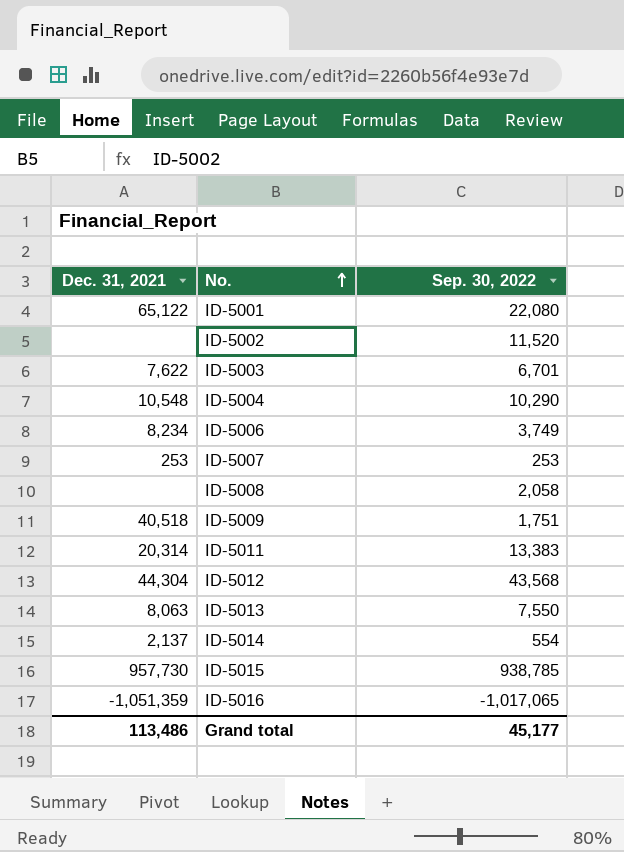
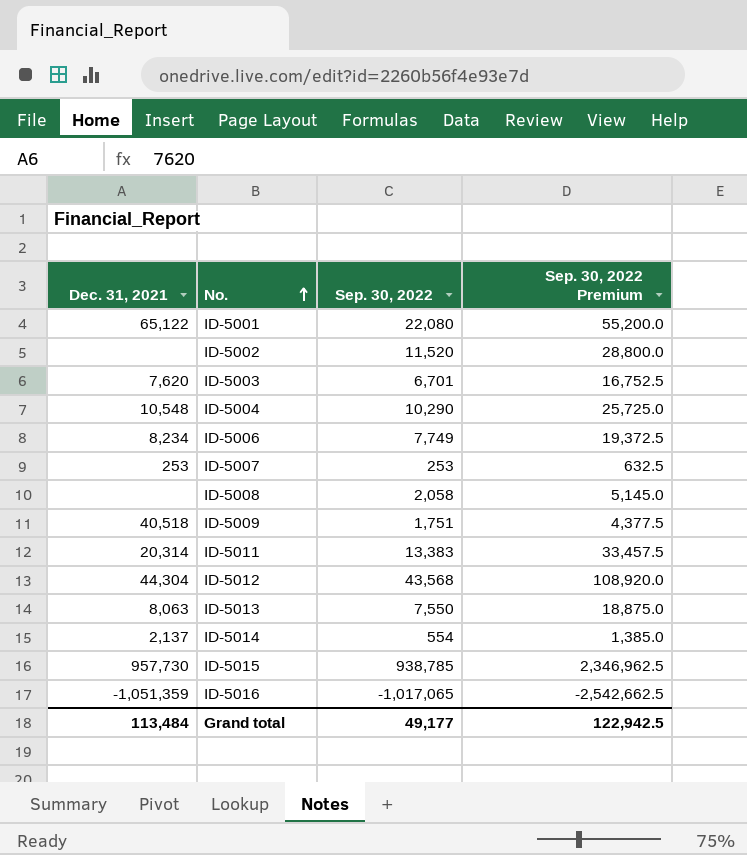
column Sep. 30, 2022 Premium | formula: none -> [Sep. 30, 2022] * 2.5
ID-5003 | Dec. 31, 2021: 7,622 -> 7,620
ID-5006 | Sep. 30, 2022: 3,749 -> 7,749
Grand total | Dec. 31, 2021: 113,486 -> 113,484
Grand total | Sep. 30, 2022: 45,177 -> 49,177

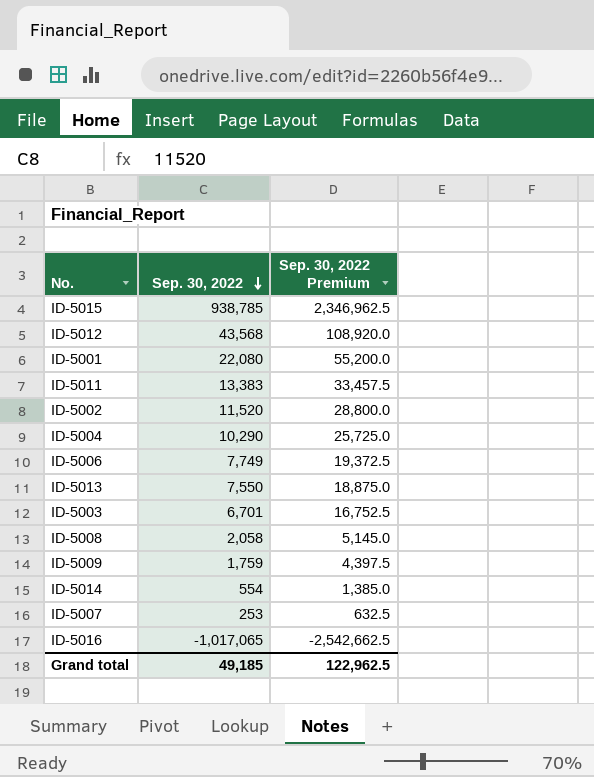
row order: No. ascending -> Sep. 30, 2022 descending
column Dec. 31, 2021 | position: 1 -> none
ID-5009 | Sep. 30, 2022: 1,751 -> 1,759
ID-5009 | Sep. 30, 2022 Premium: 4,377.5 -> 4,397.5
Grand total | Sep. 30, 2022: 49,177 -> 49,185
Grand total | Sep. 30, 2022 Premium: 122,942.5 -> 122,962.5

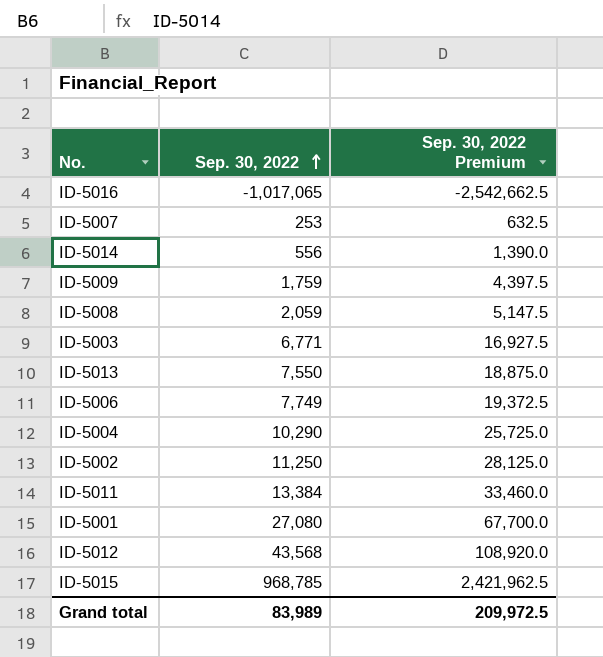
row order: Sep. 30, 2022 descending -> Sep. 30, 2022 ascending
ID-5014 | Sep. 30, 2022: 554 -> 556
ID-5014 | Sep. 30, 2022 Premium: 1,385.0 -> 1,390.0
ID-5008 | Sep. 30, 2022: 2,058 -> 2,059
ID-5008 | Sep. 30, 2022 Premium: 5,145.0 -> 5,147.5
ID-5003 | Sep. 30, 2022: 6,701 -> 6,771
ID-5003 | Sep. 30, 2022 Premium: 16,752.5 -> 16,927.5
ID-5002 | Sep. 30, 2022: 11,520 -> 11,250
ID-5002 | Sep. 30, 2022 Premium: 28,800.0 -> 28,125.0
ID-5011 | Sep. 30, 2022: 13,383 -> 13,384
ID-5011 | Sep. 30, 2022 Premium: 33,457.5 -> 33,460.0
ID-5001 | Sep. 30, 2022: 22,080 -> 27,080
ID-5001 | Sep. 30, 2022 Premium: 55,200.0 -> 67,700.0
ID-5015 | Sep. 30, 2022: 938,785 -> 968,785
ID-5015 | Sep. 30, 2022 Premium: 2,346,962.5 -> 2,421,962.5
Grand total | Sep. 30, 2022: 49,185 -> 83,989
Grand total | Sep. 30, 2022 Premium: 122,962.5 -> 209,972.5

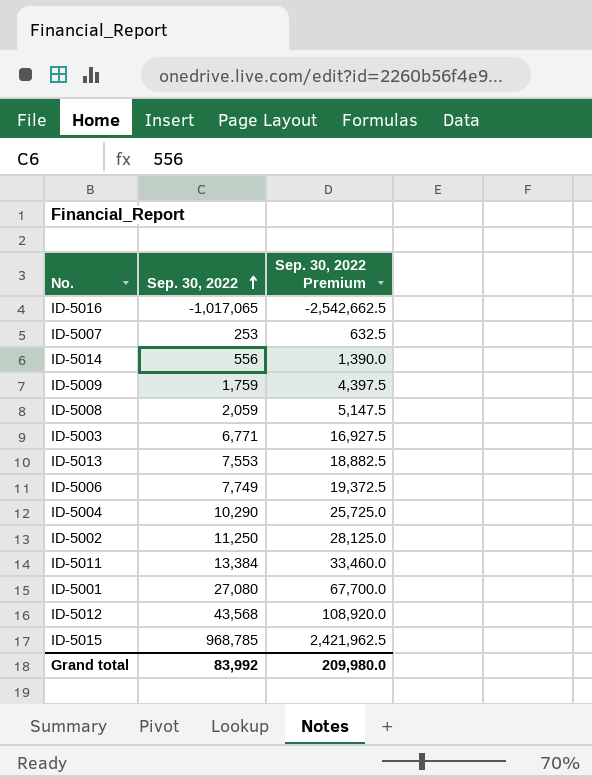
ID-5013 | Sep. 30, 2022: 7,550 -> 7,553
ID-5013 | Sep. 30, 2022 Premium: 18,875.0 -> 18,882.5
Grand total | Sep. 30, 2022: 83,989 -> 83,992
Grand total | Sep. 30, 2022 Premium: 209,972.5 -> 209,980.0

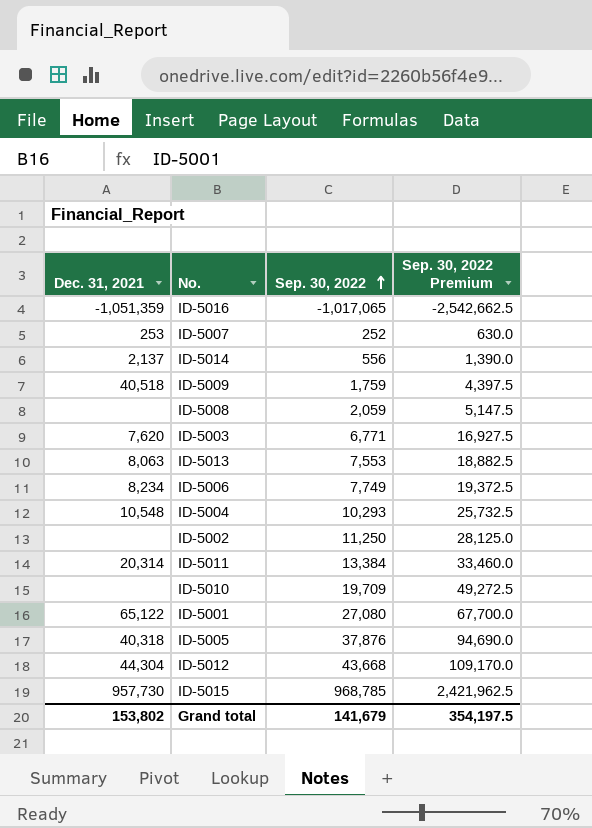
column Dec. 31, 2021 | position: none -> 1
ID-5007 | Sep. 30, 2022: 253 -> 252
ID-5007 | Sep. 30, 2022 Premium: 632.5 -> 630.0
ID-5004 | Sep. 30, 2022: 10,290 -> 10,293
ID-5004 | Sep. 30, 2022 Premium: 25,725.0 -> 25,732.5
row ID-5010: none -> none | 19,709 | 49,272.5
row ID-5005: none -> 40,318 | 37,876 | 94,690.0
ID-5012 | Sep. 30, 2022: 43,568 -> 43,668
ID-5012 | Sep. 30, 2022 Premium: 108,920.0 -> 109,170.0
Grand total | Sep. 30, 2022: 83,992 -> 141,679
Grand total | Sep. 30, 2022 Premium: 209,980.0 -> 354,197.5

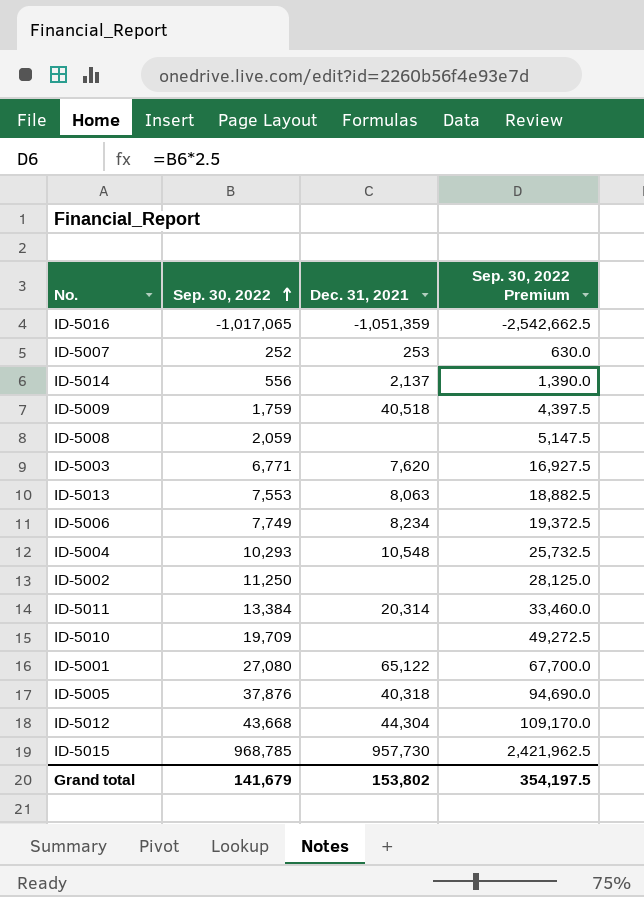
column Dec. 31, 2021 | position: 1 -> 3

